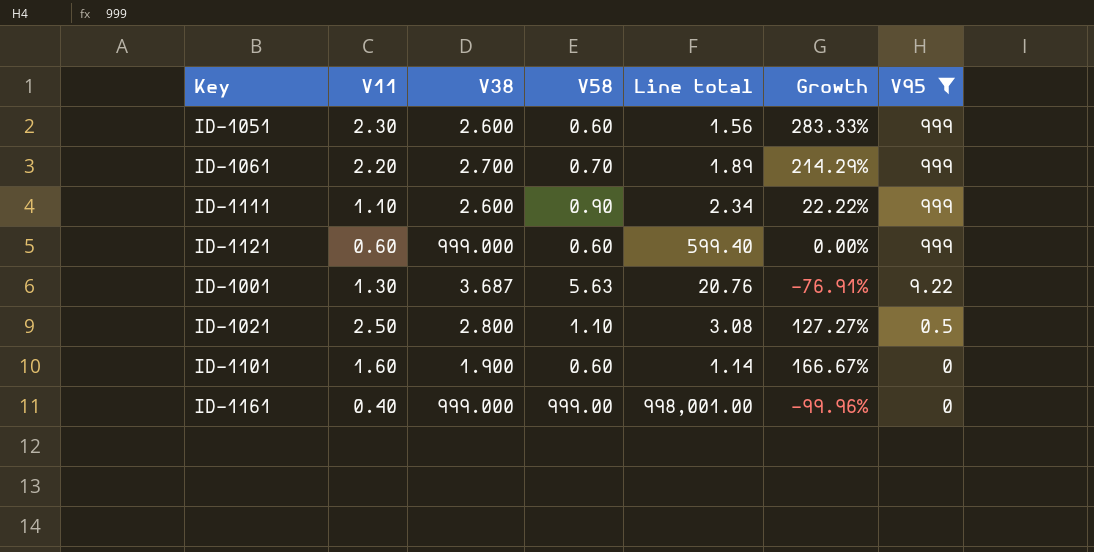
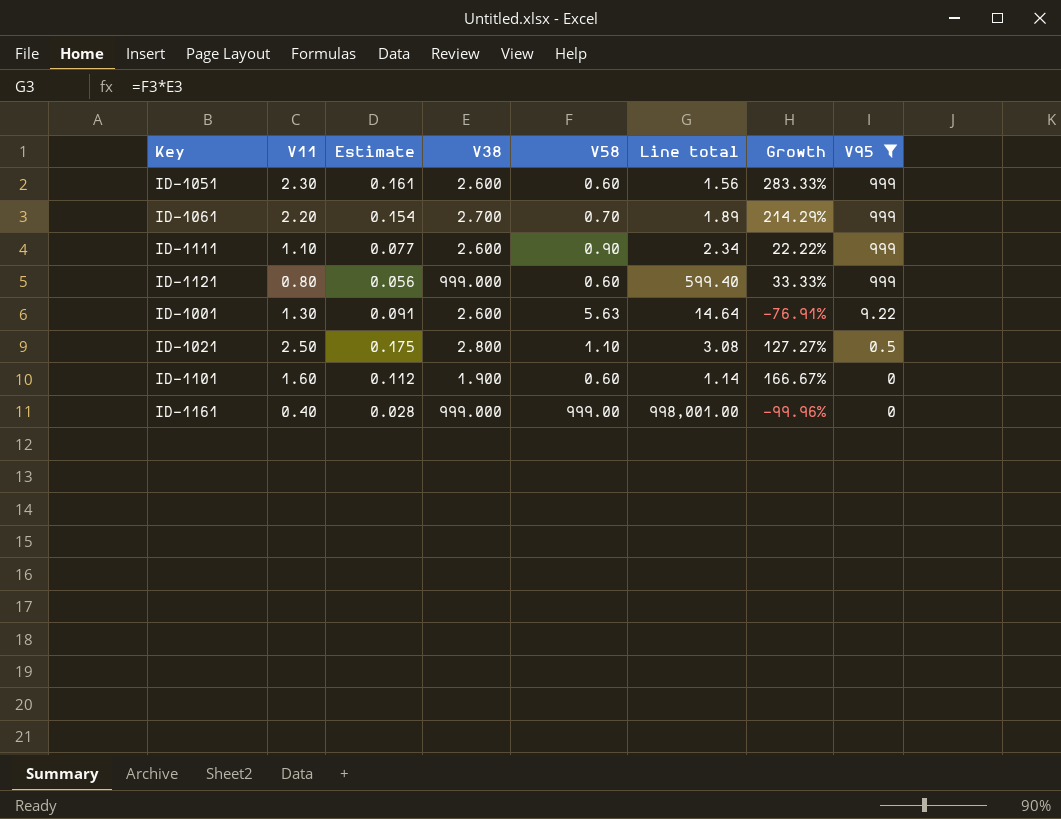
column Estimate | formula: none -> [V11] * 0.07
ID-1121 | V11: 0.60 -> 0.80
ID-1121 | Growth: 0.00% -> 33.33%
ID-1001 | V38: 3.687 -> 2.600
ID-1001 | Line total: 20.76 -> 14.64

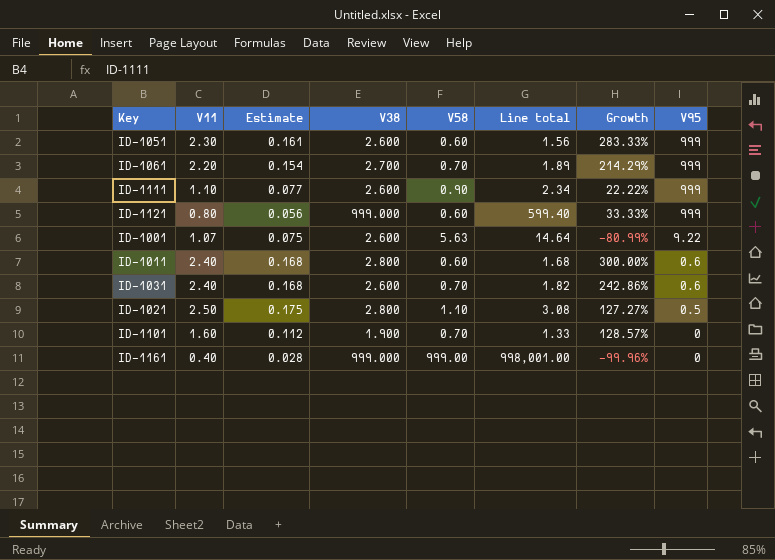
filter: V95 != 0.6 -> none
ID-1001 | V11: 1.30 -> 1.07
ID-1001 | Estimate: 0.091 -> 0.075
ID-1001 | Growth: -76.91% -> -80.99%
ID-1101 | V58: 0.60 -> 0.70
ID-1101 | Line total: 1.14 -> 1.33
ID-1101 | Growth: 166.67% -> 128.57%

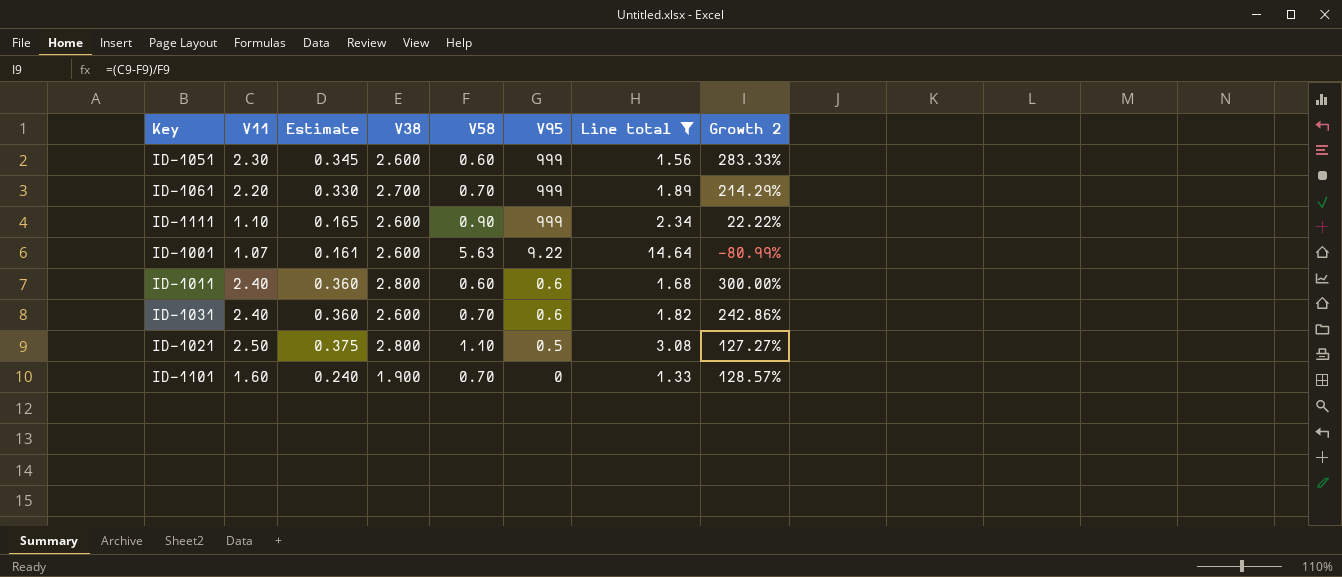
filter: none -> Line total <= 14.64
column Estimate | formula: [V11] * 0.07 -> [V11] * 0.15
column V95 | position: 8 -> 6
column name: Growth -> Growth 2

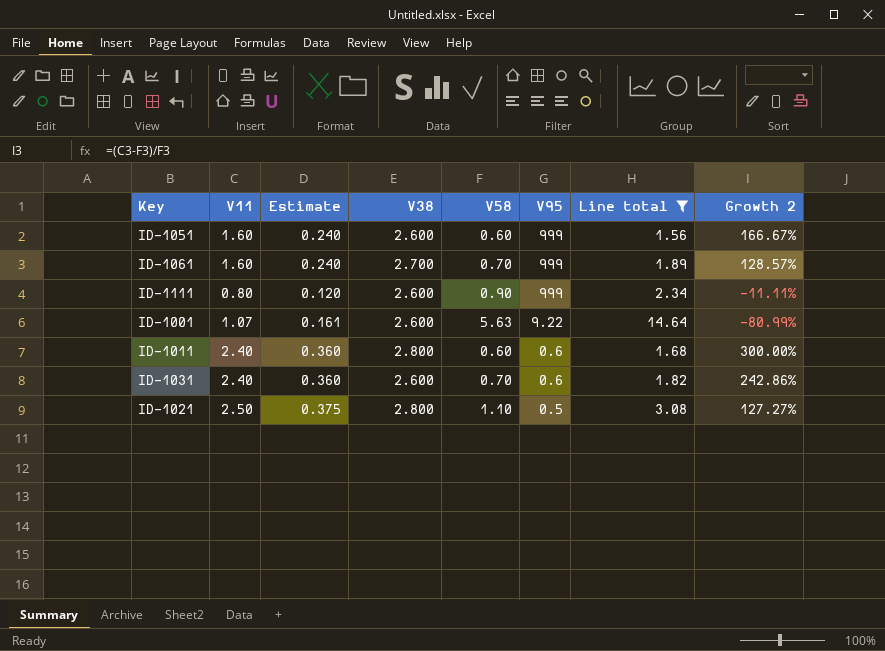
row ID-1101: 1.60 | 0.240 | 1.900 | 0.70 | 0 | 1.33 | 128.57% -> none
ID-1051 | V11: 2.30 -> 1.60
ID-1051 | Estimate: 0.345 -> 0.240
ID-1051 | Growth 2: 283.33% -> 166.67%
ID-1061 | V11: 2.20 -> 1.60
ID-1061 | Estimate: 0.330 -> 0.240
ID-1061 | Growth 2: 214.29% -> 128.57%
ID-1111 | V11: 1.10 -> 0.80
ID-1111 | Estimate: 0.165 -> 0.120
ID-1111 | Growth 2: 22.22% -> -11.11%

